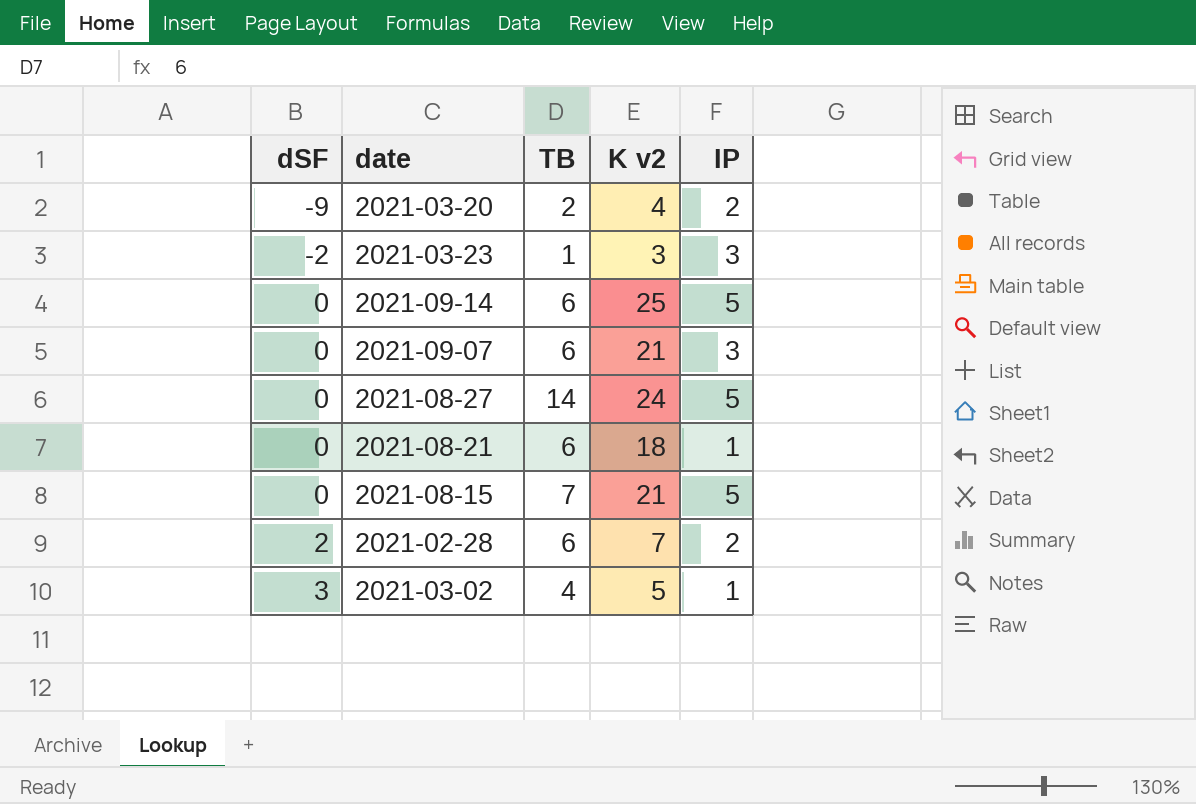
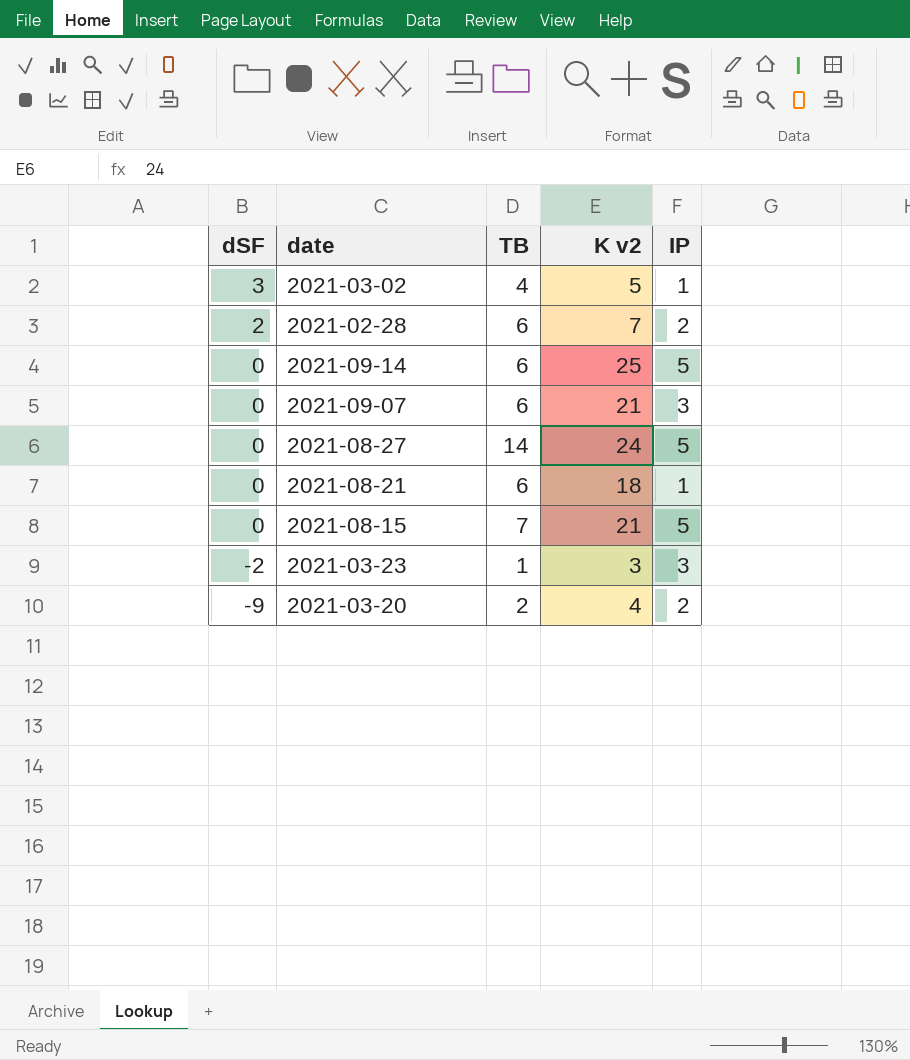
row order: dSF ascending -> dSF descending

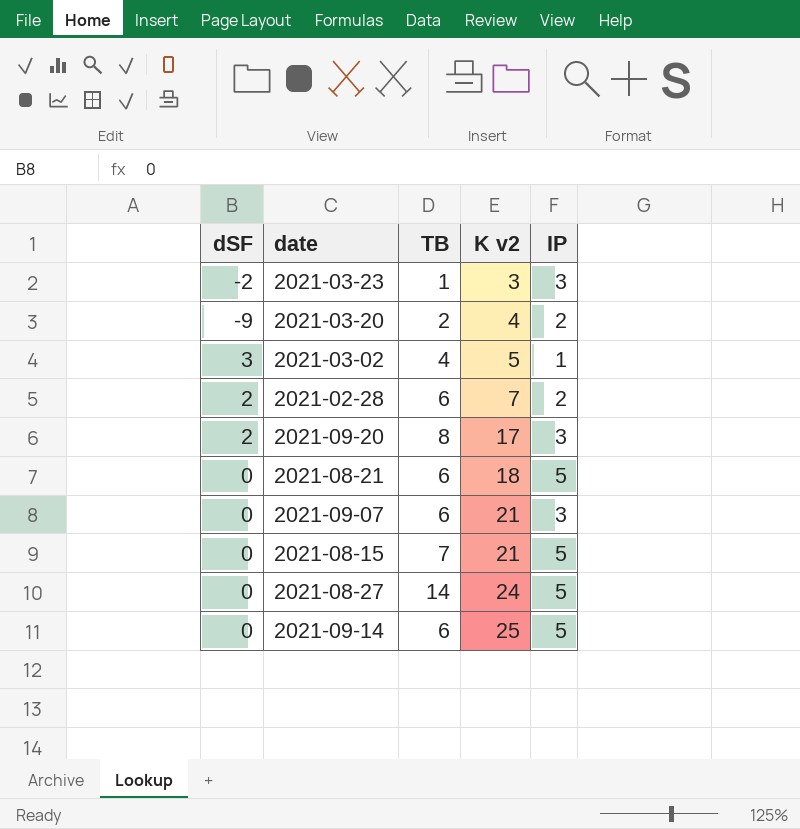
row order: dSF descending -> K v2 ascending
row 2021-09-20: none -> 2 | 8 | 17 | 3
2021-08-21 | IP: 1 -> 5

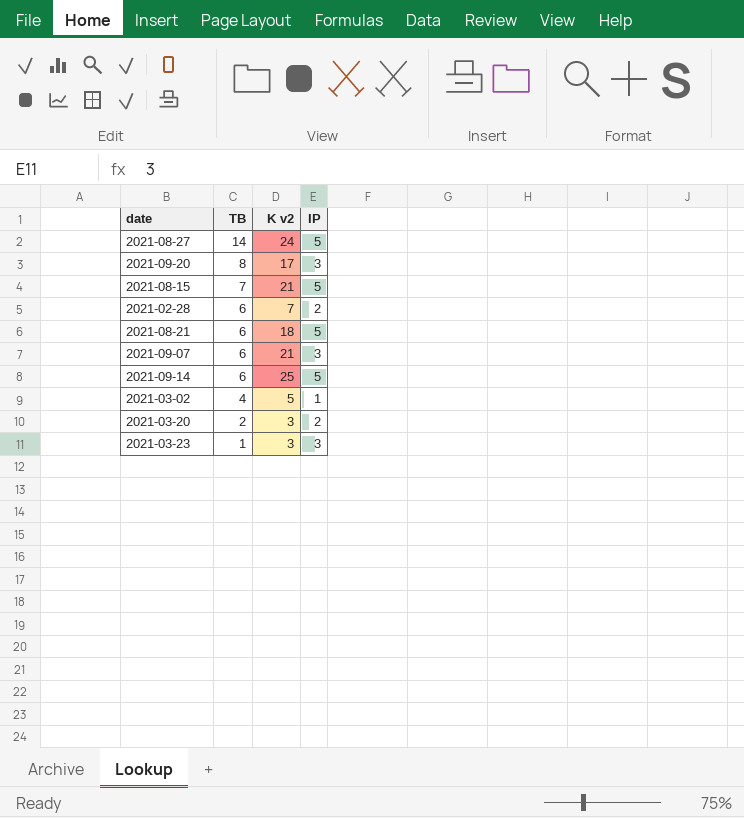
row order: K v2 ascending -> TB descending
column dSF | position: 1 -> none
2021-03-20 | K v2: 4 -> 3

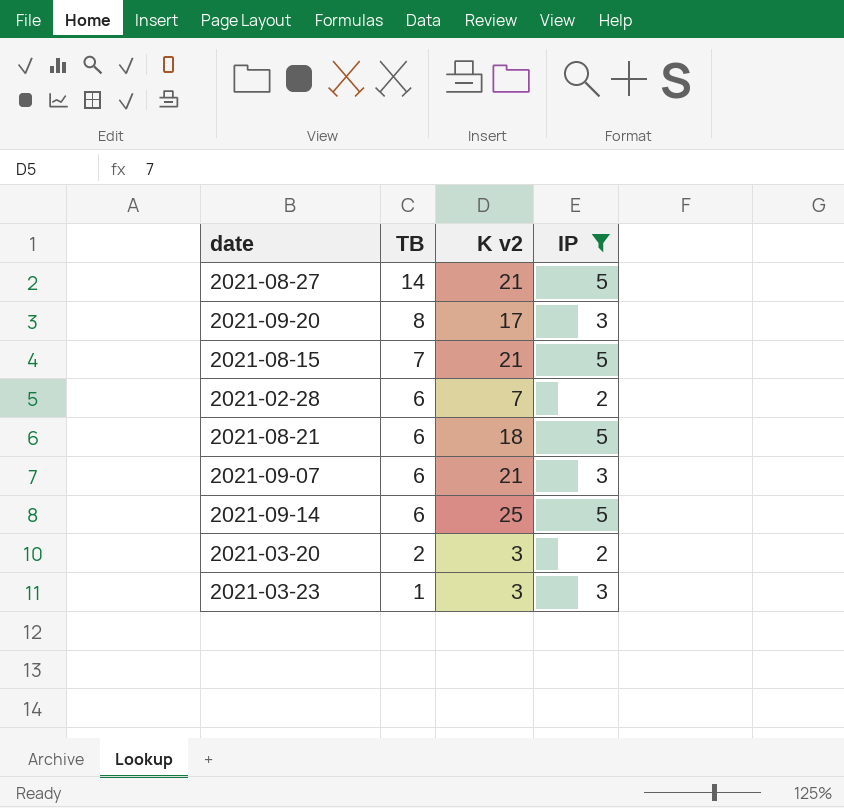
filter: none -> IP != 1
2021-08-27 | K v2: 24 -> 21

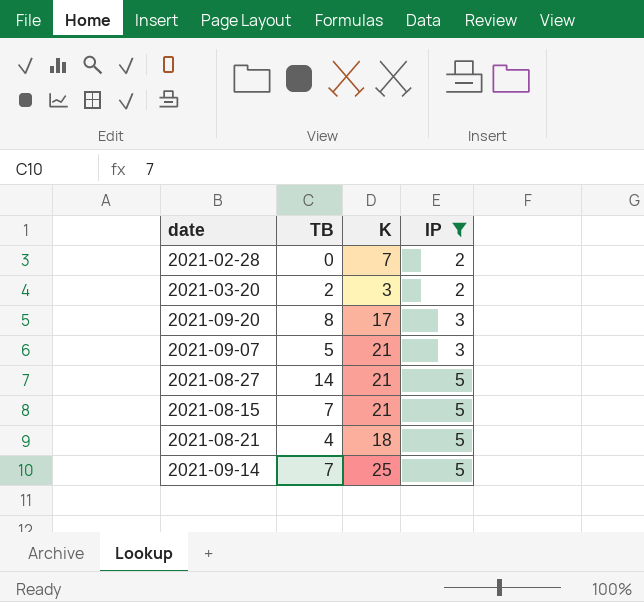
row order: TB descending -> IP ascending
column name: K v2 -> K
row 2021-03-23: 1 | 3 | 3 -> none
2021-02-28 | TB: 6 -> 0
2021-09-07 | TB: 6 -> 5
2021-08-21 | TB: 6 -> 4
2021-09-14 | TB: 6 -> 7

